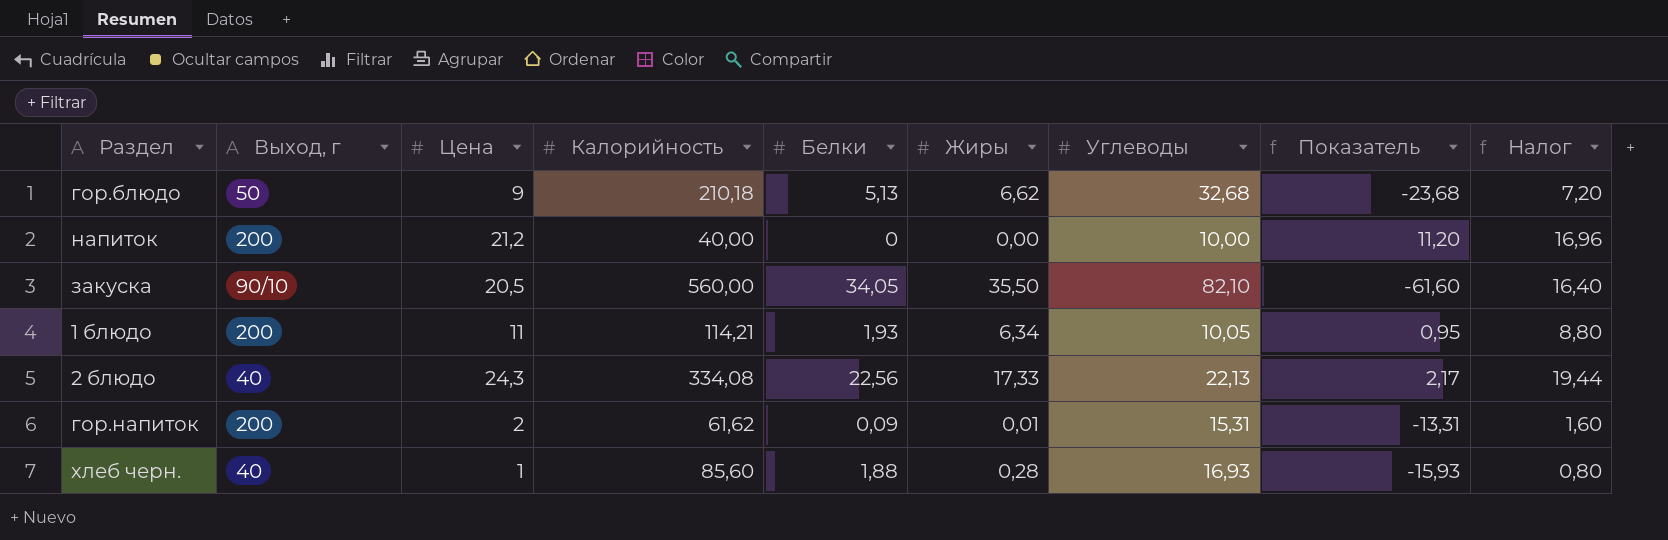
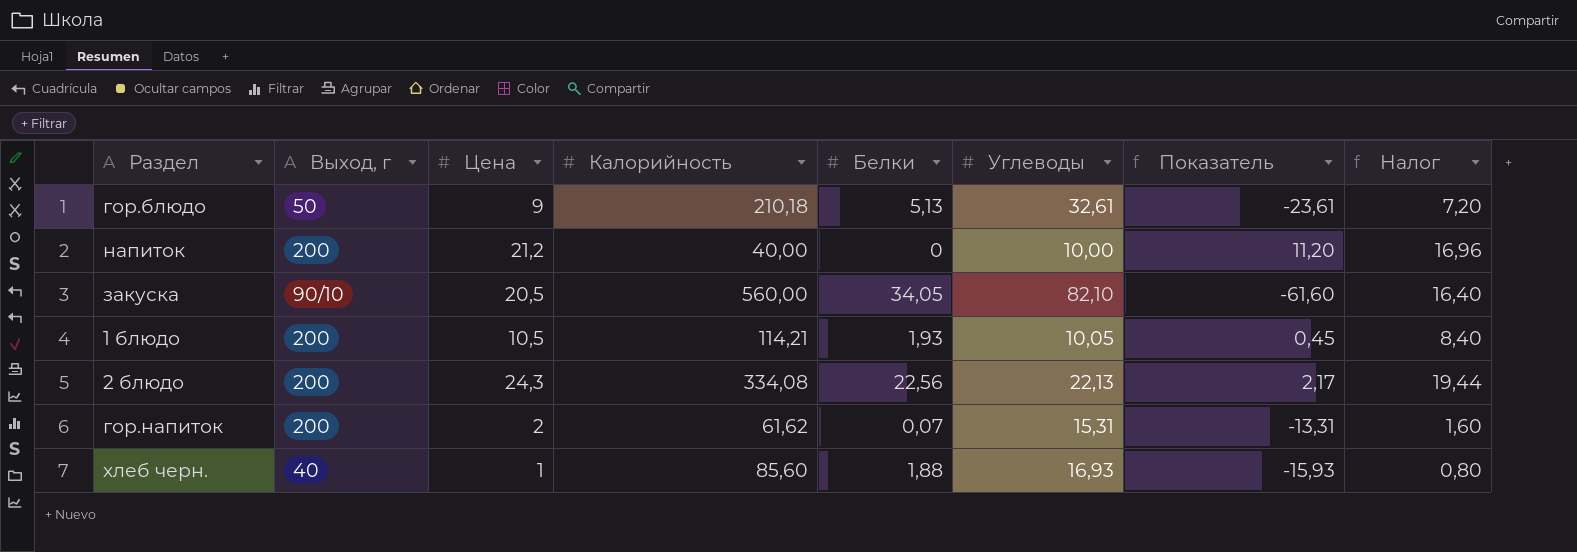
column Жиры | position: 6 -> none
гор.блюдо | Углеводы: 32,68 -> 32,61
гор.блюдо | Показатель: -23,68 -> -23,61
1 блюдо | Цена: 11 -> 10,5
1 блюдо | Показатель: 0,95 -> 0,45
1 блюдо | Налог: 8,80 -> 8,40
2 блюдо | Выход, г: 40 -> 200
гор.напиток | Белки: 0,09 -> 0,07

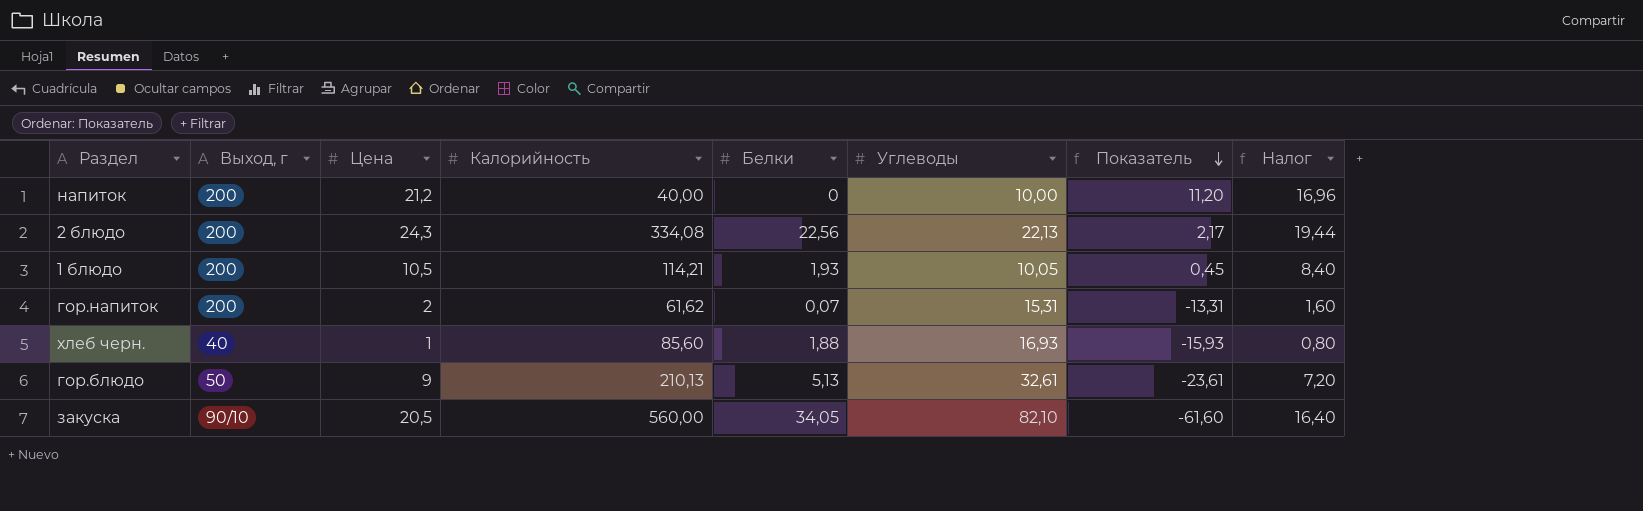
row order: none -> Показатель descending
гор.блюдо | Калорийность: 210,18 -> 210,13

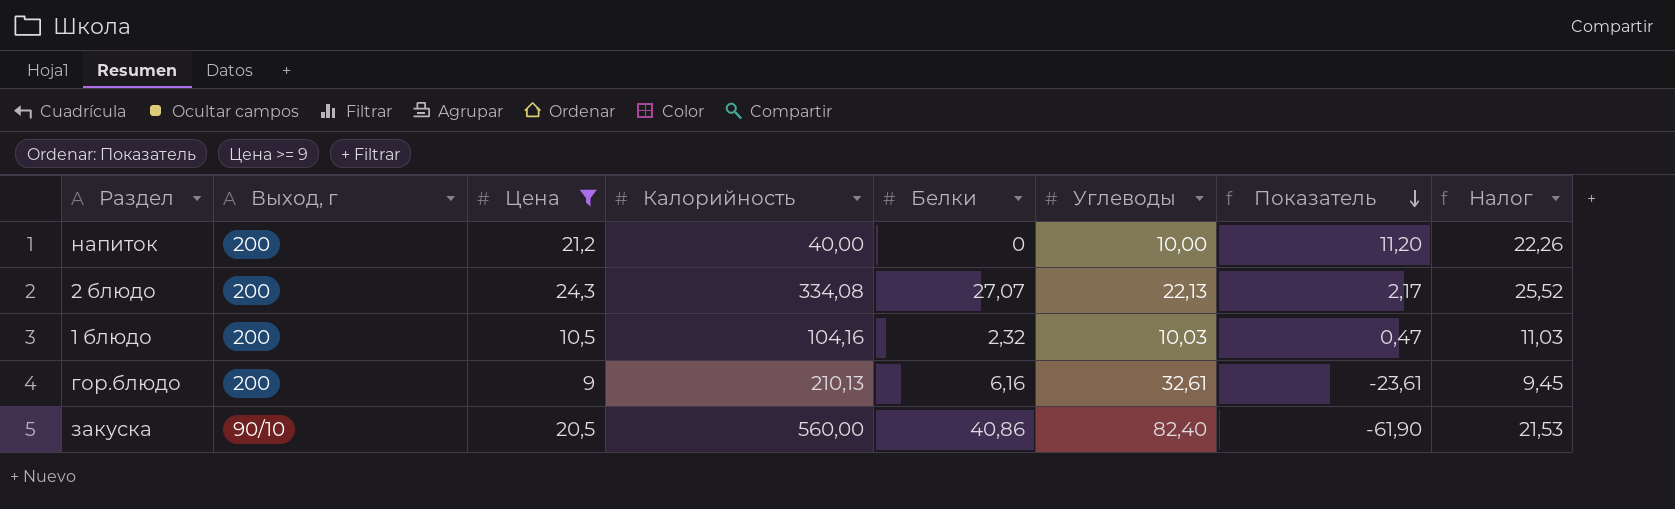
filter: none -> Цена >= 9
column Налог | formula: [Цена] * 0,8 -> [Цена] * 1,05
2 блюдо | Белки: 22,56 -> 27,07
1 блюдо | Калорийность: 114,21 -> 104,16
1 блюдо | Белки: 1,93 -> 2,32
1 блюдо | Углеводы: 10,05 -> 10,03
1 блюдо | Показатель: 0,45 -> 0,47
гор.блюдо | Выход, г: 50 -> 200
гор.блюдо | Белки: 5,13 -> 6,16
закуска | Белки: 34,05 -> 40,86
закуска | Углеводы: 82,10 -> 82,40
закуска | Показатель: -61,60 -> -61,90

